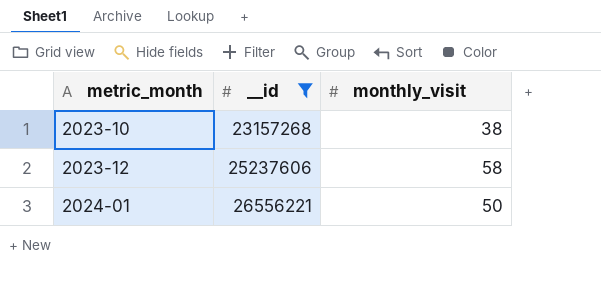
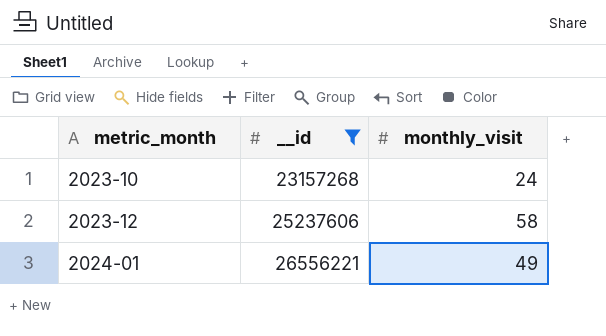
2023-10 | monthly_visit: 38 -> 24
2024-01 | monthly_visit: 50 -> 49

